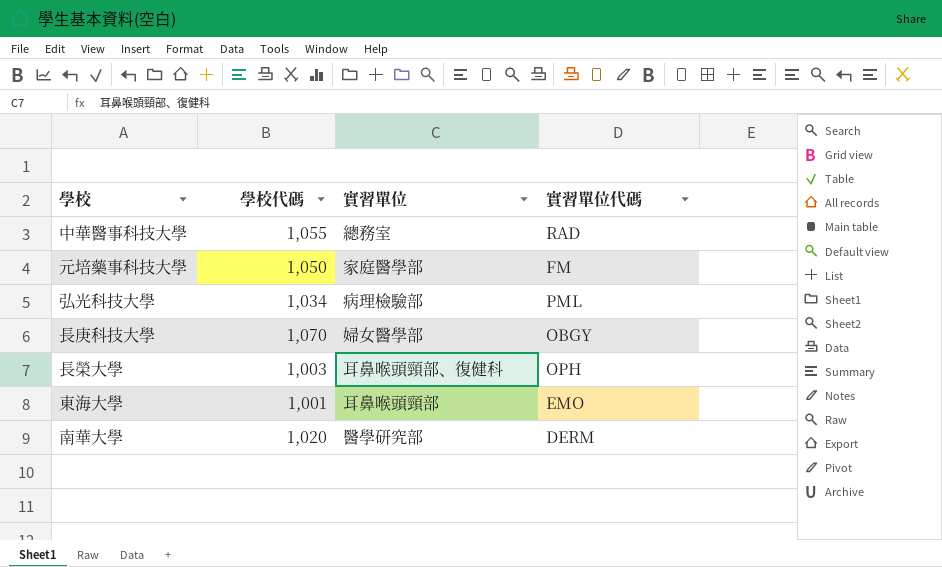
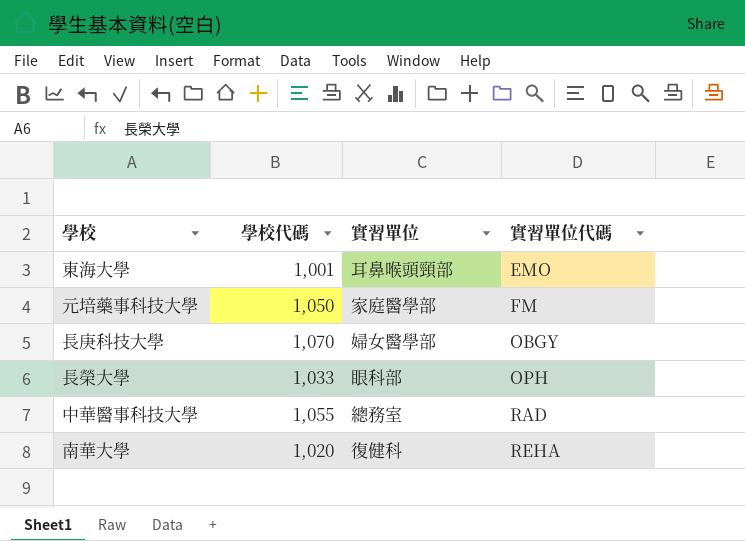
row order: none -> 實習單位代碼 ascending
row 弘光科技大學: 1,034 | 病理檢驗部 | PML -> none
長榮大學 | 學校代碼: 1,003 -> 1,033
長榮大學 | 實習單位: 耳鼻喉頭頸部、復健科 -> 眼科部
南華大學 | 實習單位: 醫學研究部 -> 復健科
南華大學 | 實習單位代碼: DERM -> REHA

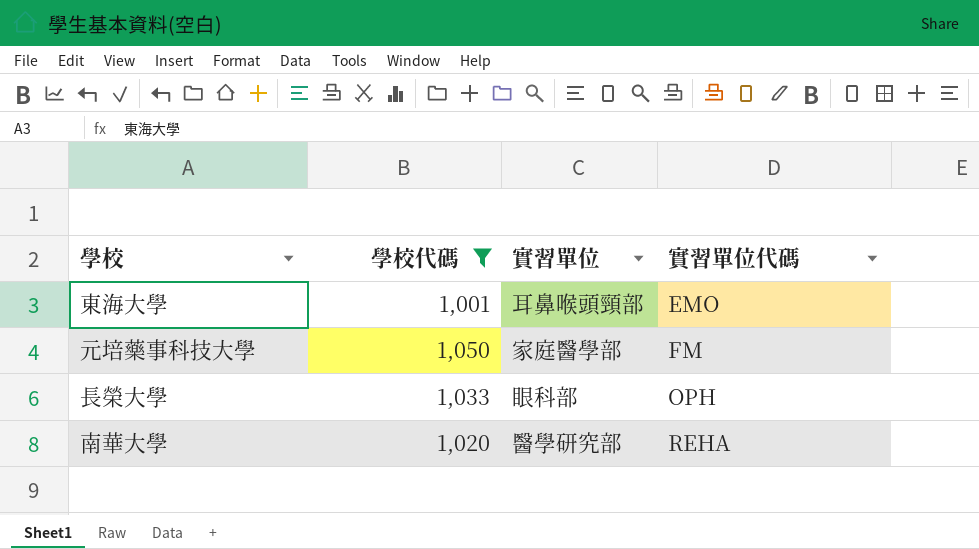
filter: none -> 學校代碼 <= 1,050
南華大學 | 實習單位: 復健科 -> 醫學研究部

